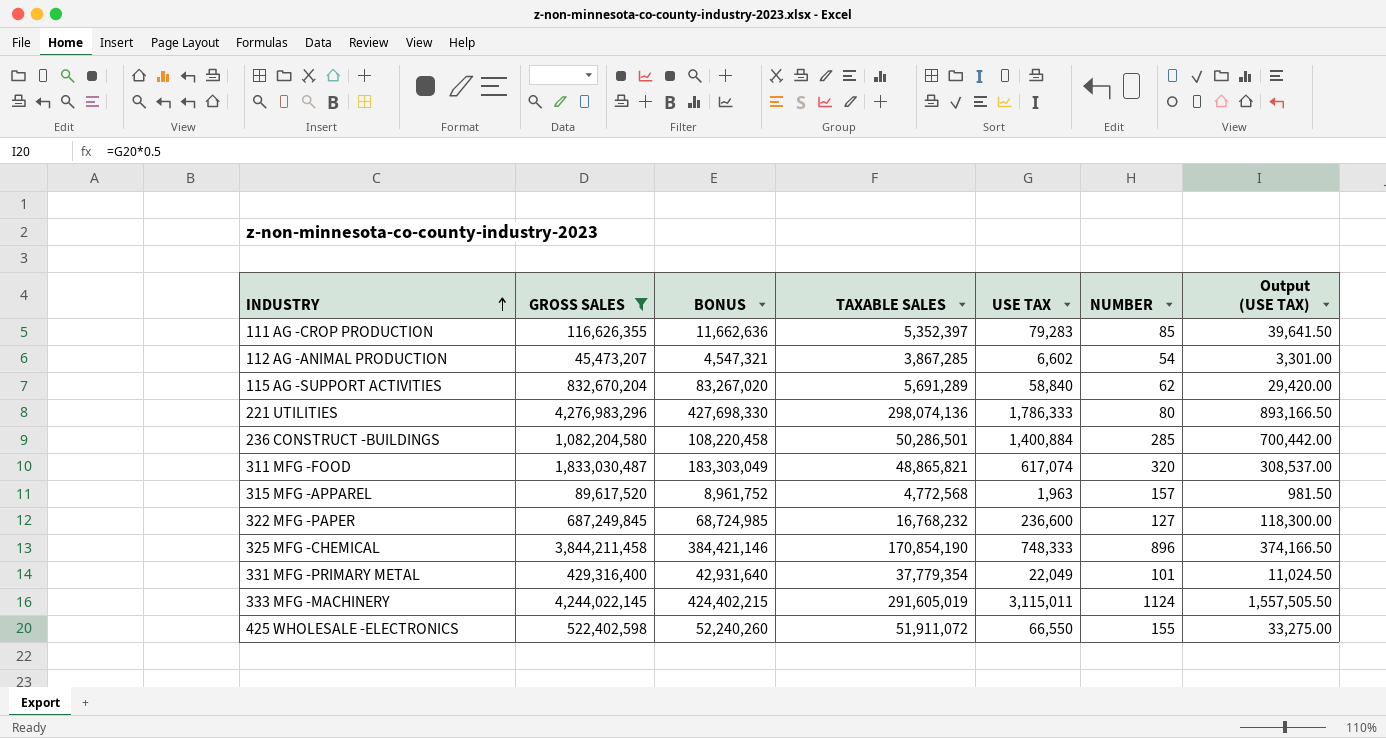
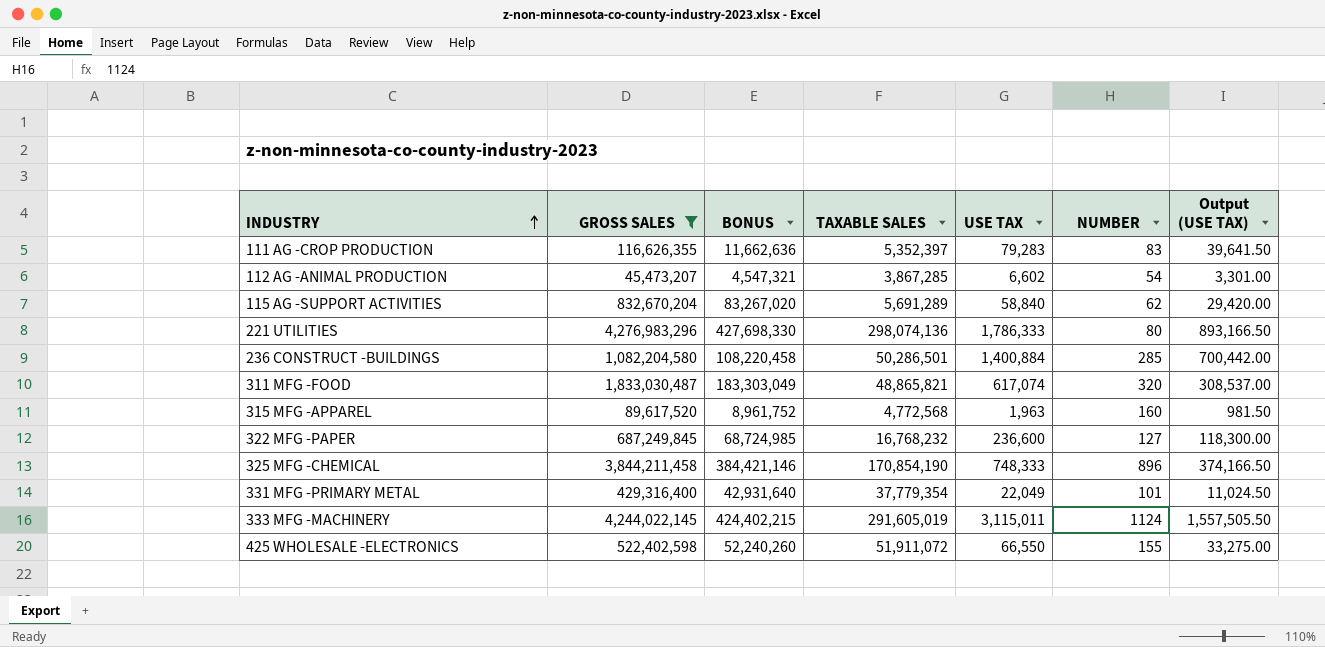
111 AG -CROP PRODUCTION | NUMBER: 85 -> 83
315 MFG -APPAREL | NUMBER: 157 -> 160

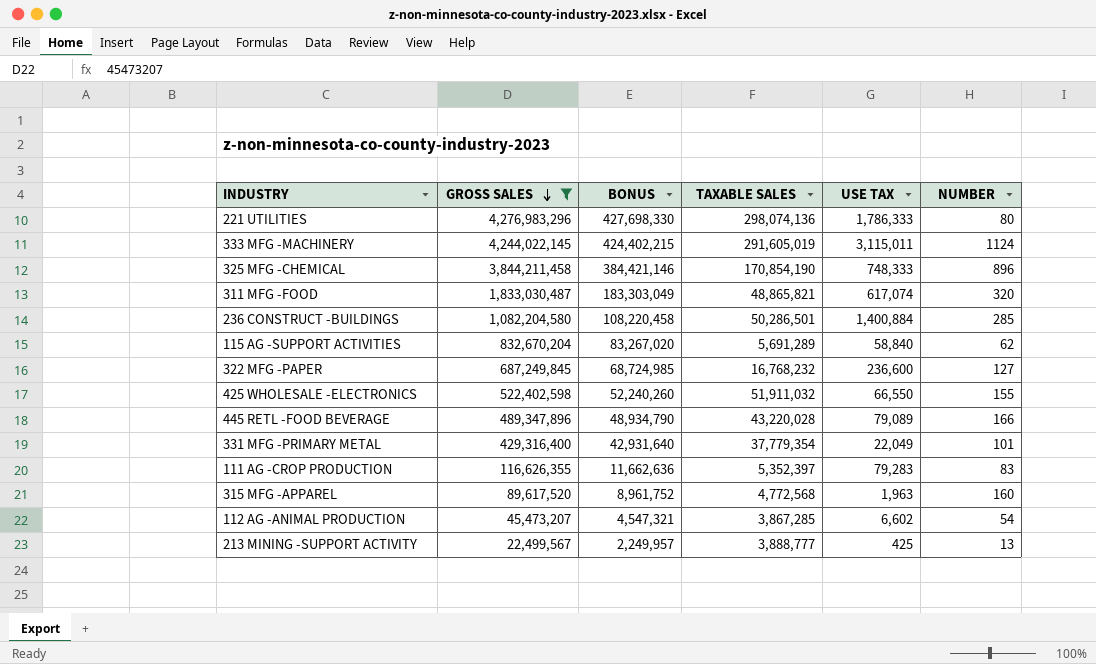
row order: INDUSTRY ascending -> GROSS SALES descending
column Output (USE TAX) | formula: [USE TAX] * 0.5 -> none
425 WHOLESALE -ELECTRONICS | TAXABLE SALES: 51,911,072 -> 51,911,032
row 445 RETL -FOOD BEVERAGE: none -> 489,347,896 | 48,934,790 | 43,220,028 | 79,089 | 166
row 213 MINING -SUPPORT ACTIVITY: none -> 22,499,567 | 2,249,957 | 3,888,777 | 425 | 13

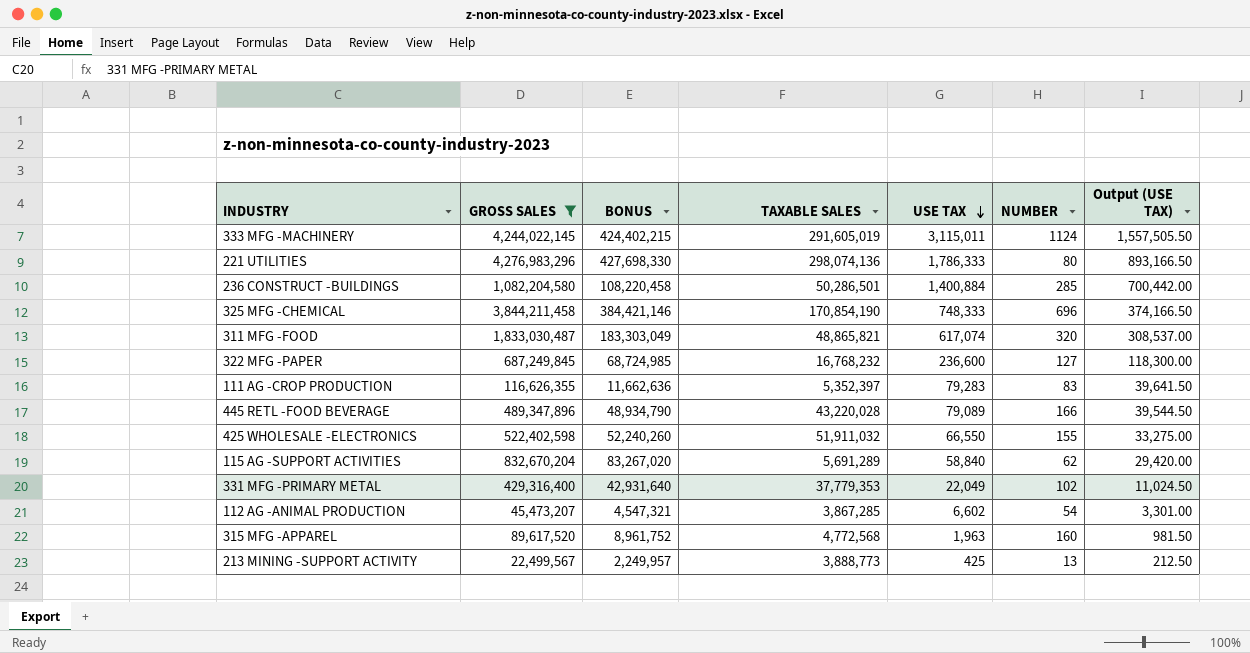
row order: GROSS SALES descending -> USE TAX descending
column Output (USE TAX) | formula: none -> [USE TAX] * 0.5
325 MFG -CHEMICAL | NUMBER: 896 -> 696
331 MFG -PRIMARY METAL | TAXABLE SALES: 37,779,354 -> 37,779,353
331 MFG -PRIMARY METAL | NUMBER: 101 -> 102
213 MINING -SUPPORT ACTIVITY | TAXABLE SALES: 3,888,777 -> 3,888,773

